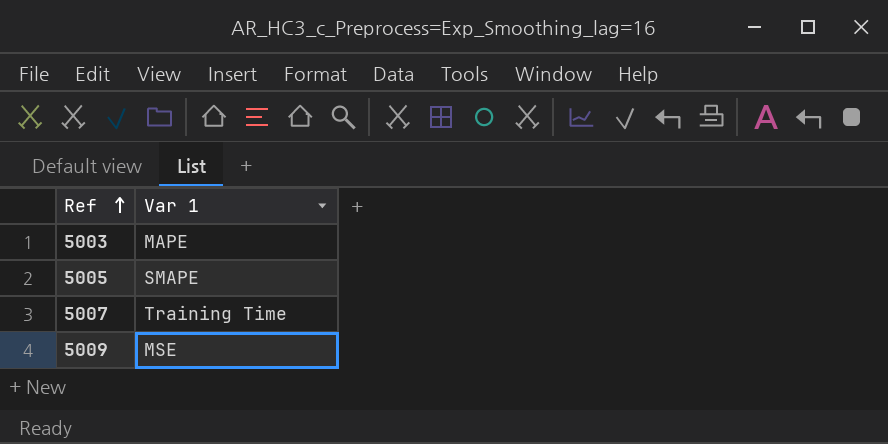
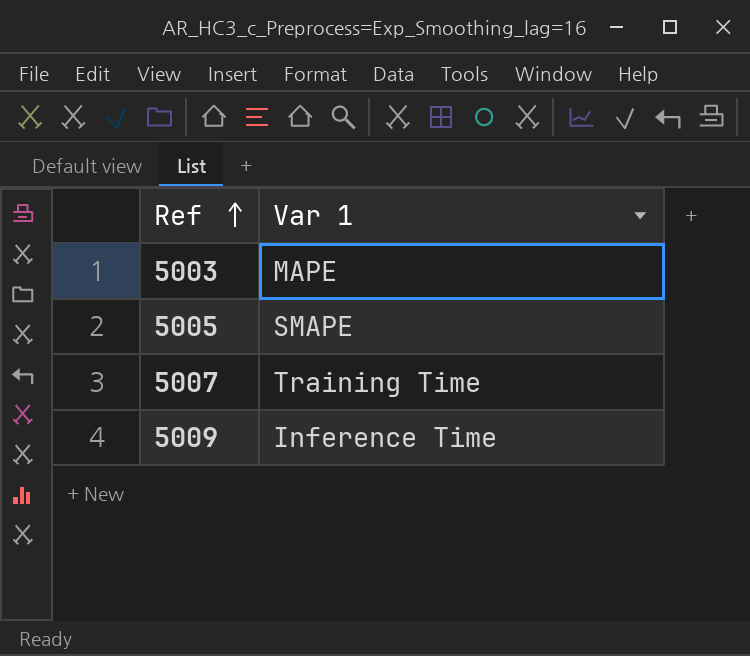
5009 | Var 1: MSE -> Inference Time

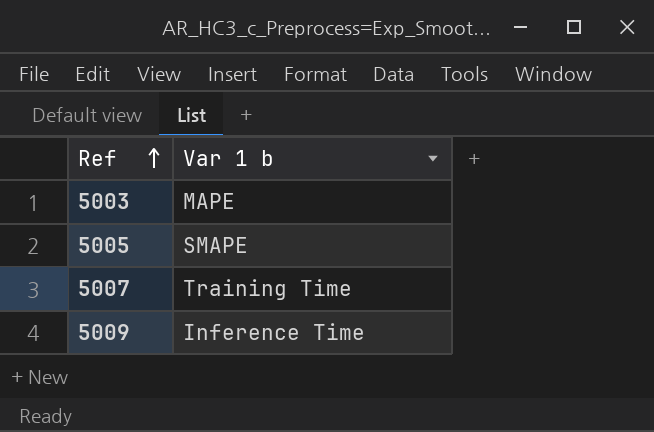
column name: Var 1 -> Var 1 b

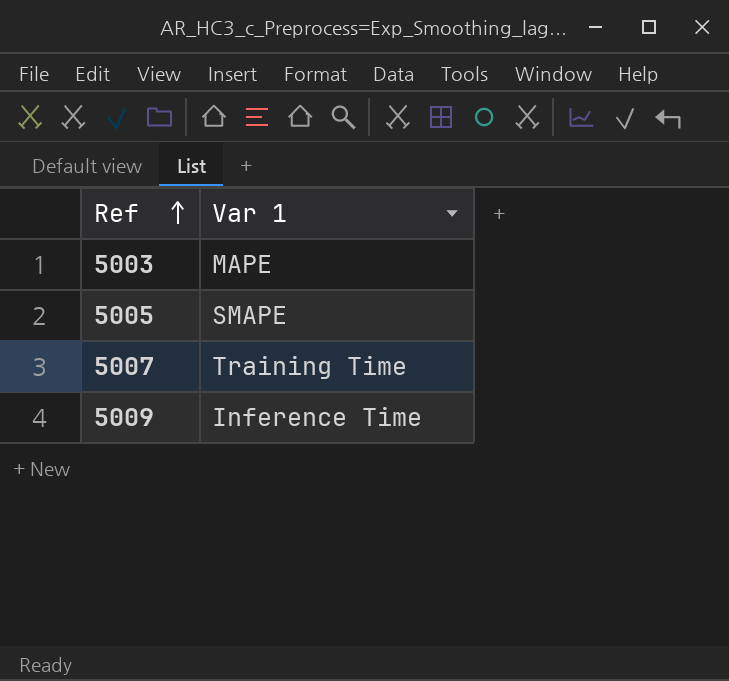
column name: Var 1 b -> Var 1

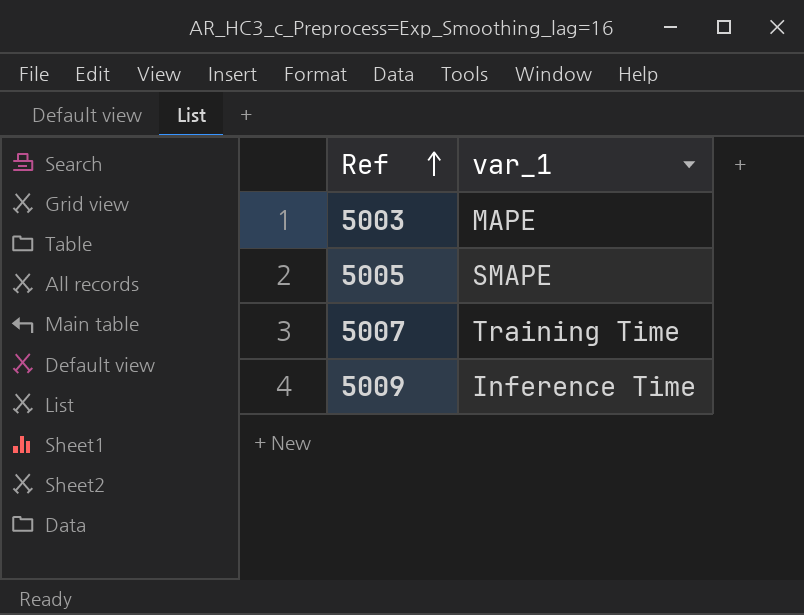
column name: Var 1 -> var_1

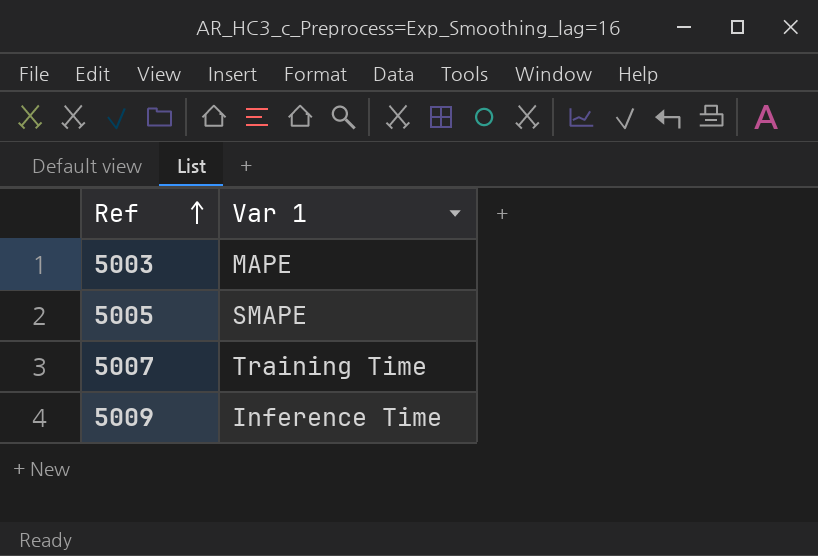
column name: var_1 -> Var 1

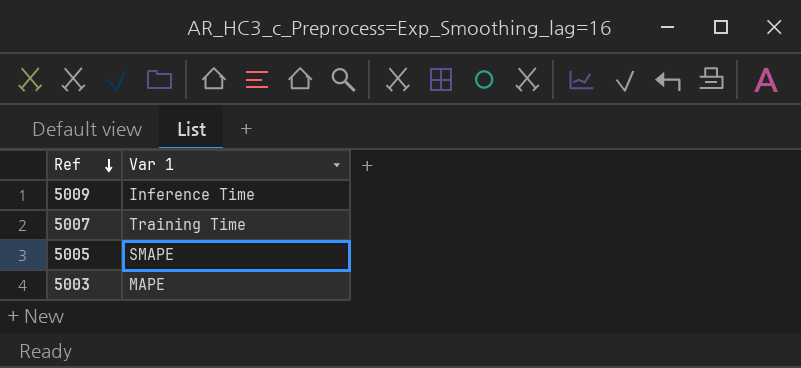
row order: Ref ascending -> Ref descending

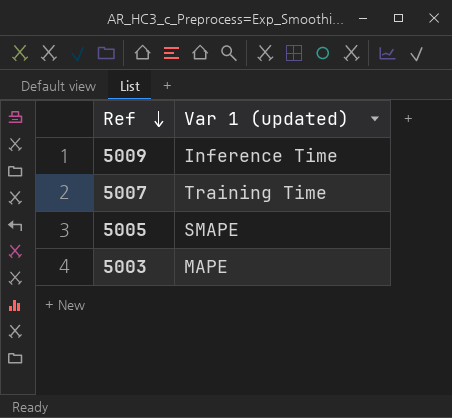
column name: Var 1 -> Var 1 (updated)

